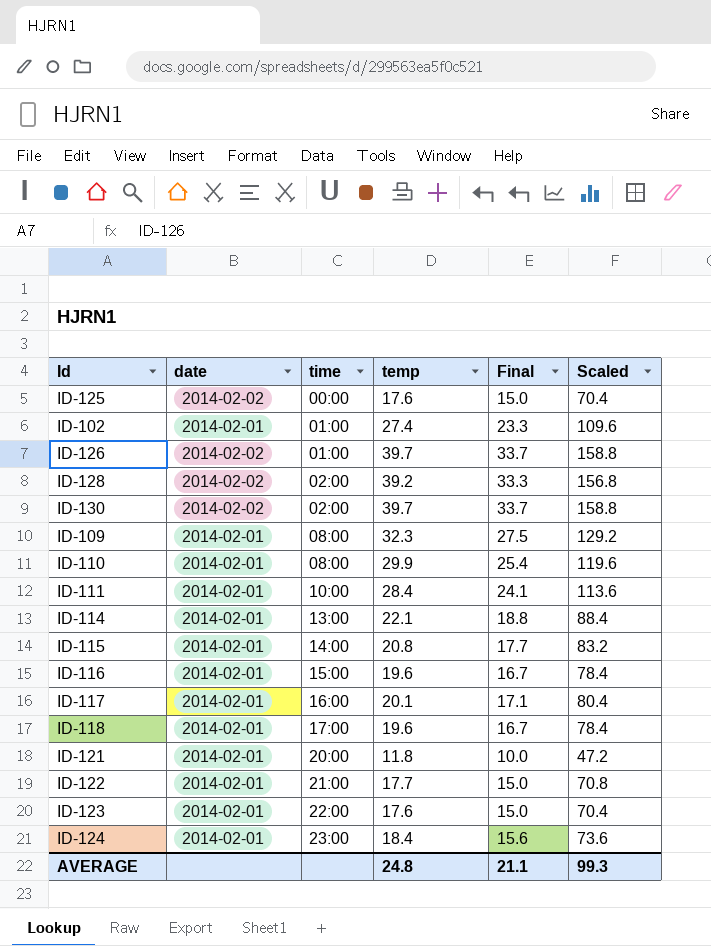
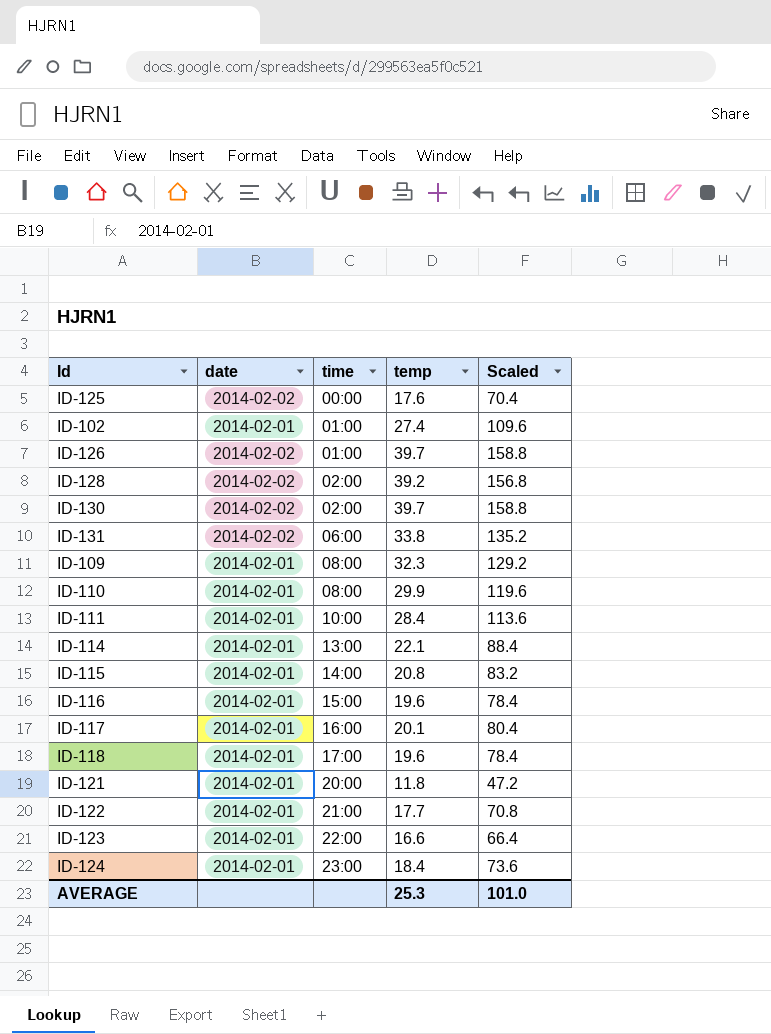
column Final | formula: [temp] * 0.85 -> none
row ID-131: none -> 2014-02-02 | 06:00 | 33.8 | 135.2
ID-123 | temp: 17.6 -> 16.6
ID-123 | Scaled: 70.4 -> 66.4
AVERAGE | temp: 24.8 -> 25.3
AVERAGE | Scaled: 99.3 -> 101.0

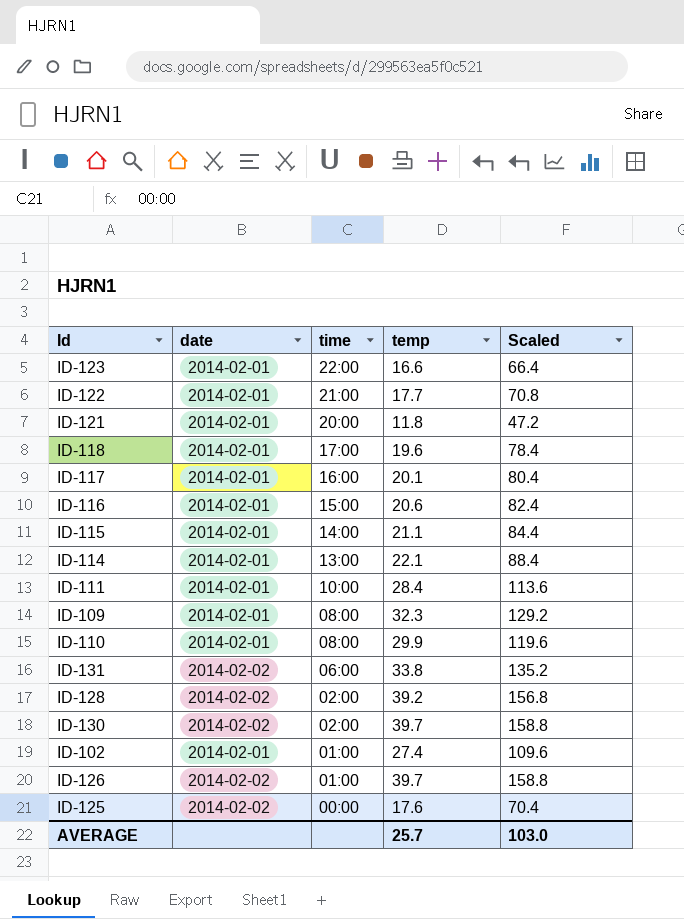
row order: time ascending -> time descending
row ID-124: 2014-02-01 | 23:00 | 18.4 | 73.6 -> none
ID-116 | temp: 19.6 -> 20.6
ID-116 | Scaled: 78.4 -> 82.4
ID-115 | temp: 20.8 -> 21.1
ID-115 | Scaled: 83.2 -> 84.4
AVERAGE | temp: 25.3 -> 25.7
AVERAGE | Scaled: 101.0 -> 103.0

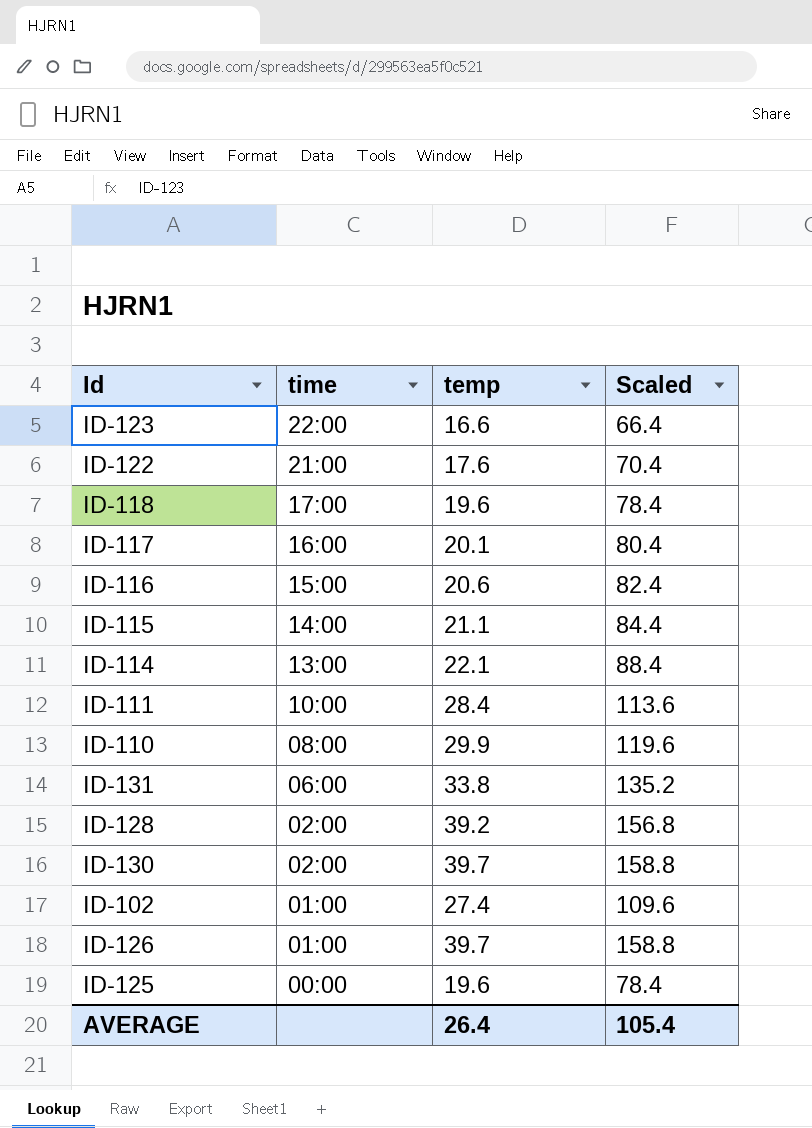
column date | position: 2 -> none
row ID-121: 2014-02-01 | 20:00 | 11.8 | 47.2 -> none
row ID-109: 2014-02-01 | 08:00 | 32.3 | 129.2 -> none
ID-122 | temp: 17.7 -> 17.6
ID-122 | Scaled: 70.8 -> 70.4
ID-125 | temp: 17.6 -> 19.6
ID-125 | Scaled: 70.4 -> 78.4
AVERAGE | temp: 25.7 -> 26.4
AVERAGE | Scaled: 103.0 -> 105.4

